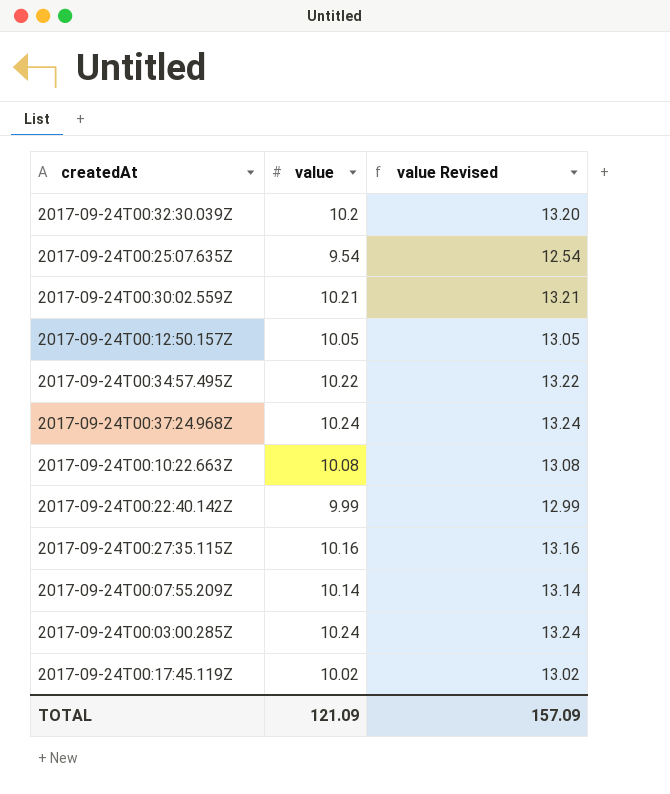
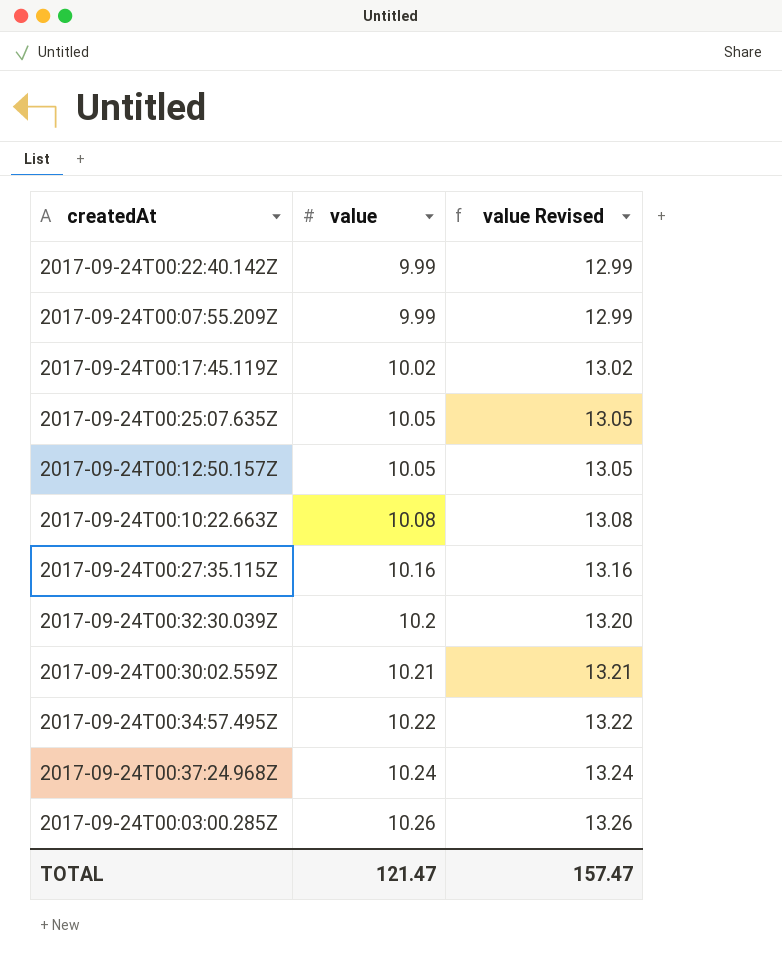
row order: none -> value ascending
2017-09-24T00:07:55.209Z | value: 10.14 -> 9.99
2017-09-24T00:07:55.209Z | value Revised: 13.14 -> 12.99
2017-09-24T00:25:07.635Z | value: 9.54 -> 10.05
2017-09-24T00:25:07.635Z | value Revised: 12.54 -> 13.05
2017-09-24T00:03:00.285Z | value: 10.24 -> 10.26
2017-09-24T00:03:00.285Z | value Revised: 13.24 -> 13.26
TOTAL | value: 121.09 -> 121.47
TOTAL | value Revised: 157.09 -> 157.47

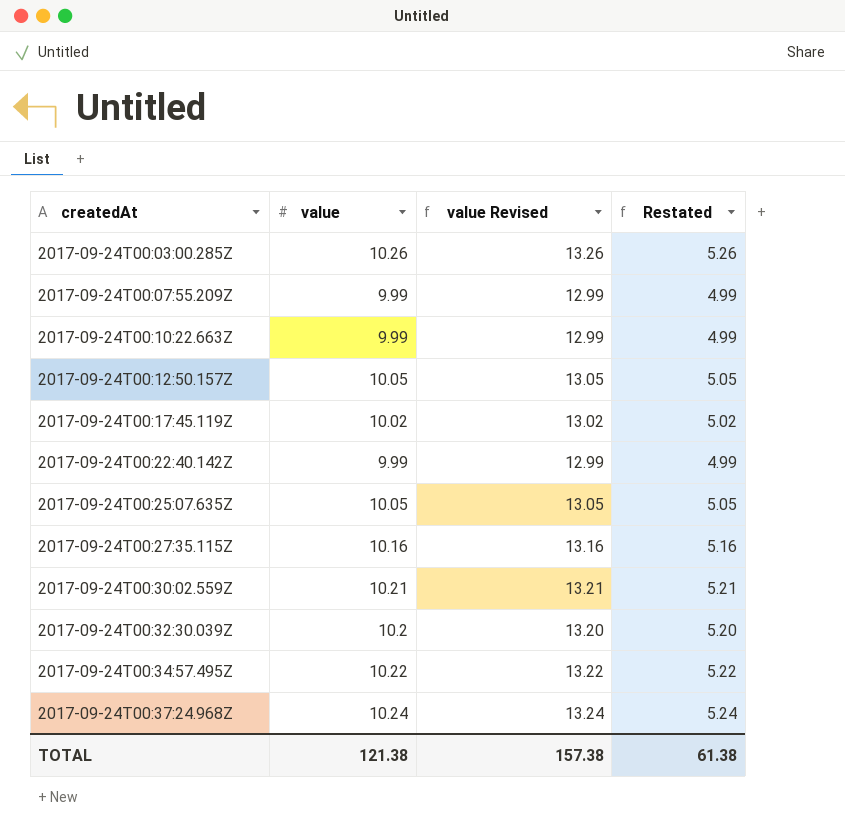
row order: value ascending -> createdAt ascending
column Restated | formula: none -> [value] - 5
2017-09-24T00:10:22.663Z | value: 10.08 -> 9.99
2017-09-24T00:10:22.663Z | value Revised: 13.08 -> 12.99
TOTAL | value: 121.47 -> 121.38
TOTAL | value Revised: 157.47 -> 157.38

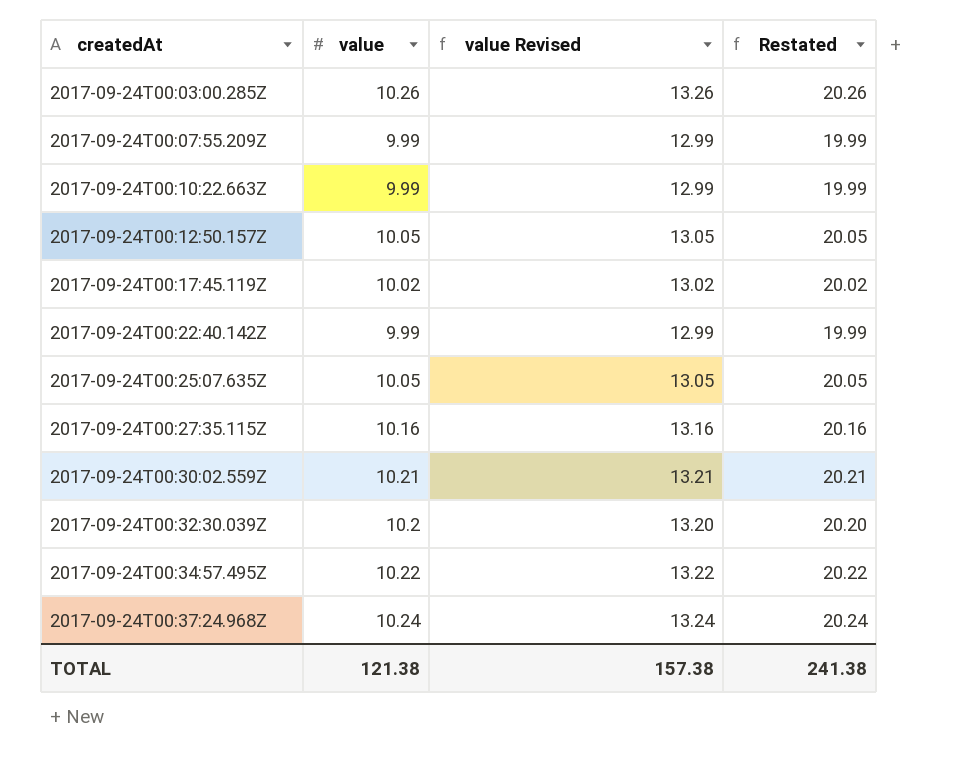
column Restated | formula: [value] - 5 -> [value] + 10
TOTAL | Restated: 61.38 -> 241.38

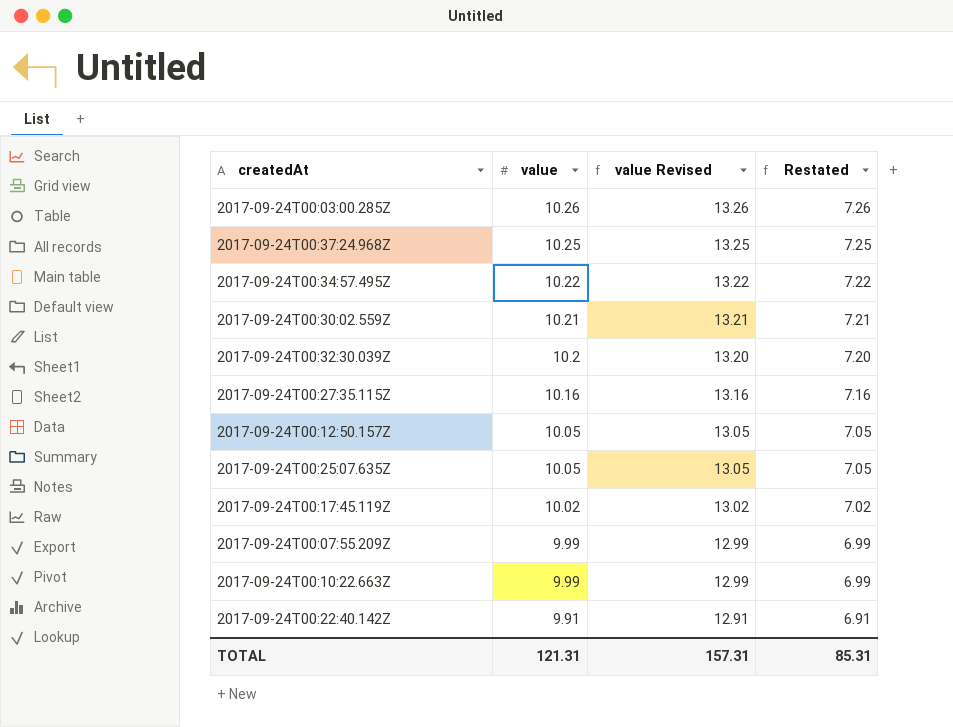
row order: createdAt ascending -> value descending
column Restated | formula: [value] + 10 -> [value] - 3
2017-09-24T00:37:24.968Z | value: 10.24 -> 10.25
2017-09-24T00:37:24.968Z | value Revised: 13.24 -> 13.25
2017-09-24T00:22:40.142Z | value: 9.99 -> 9.91
2017-09-24T00:22:40.142Z | value Revised: 12.99 -> 12.91
TOTAL | value: 121.38 -> 121.31
TOTAL | value Revised: 157.38 -> 157.31
TOTAL | Restated: 241.38 -> 85.31

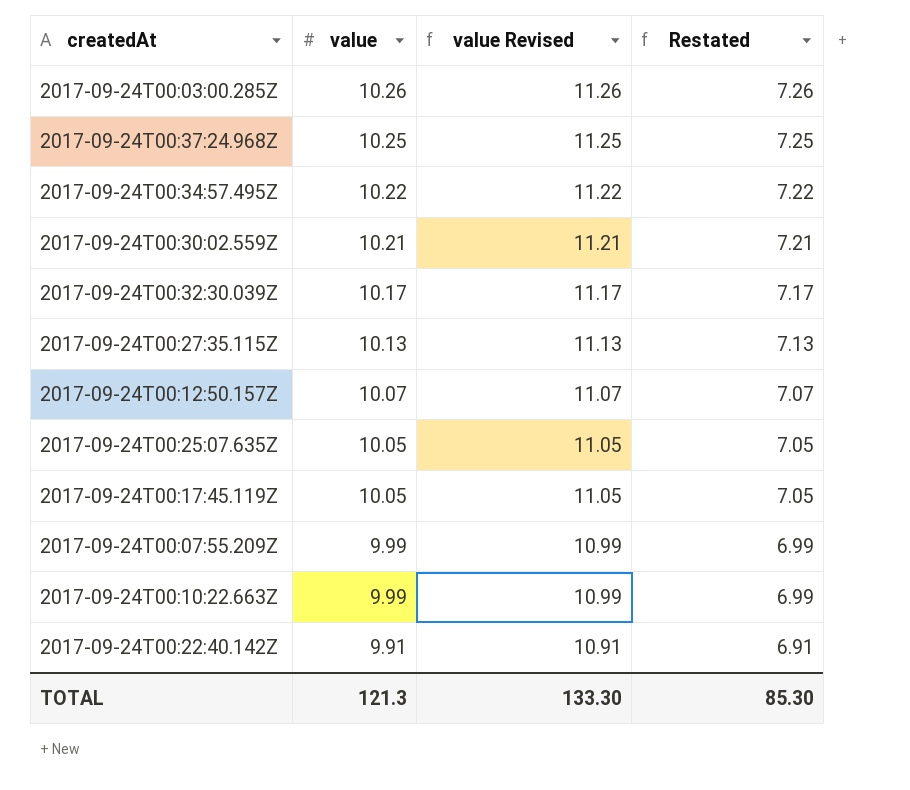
column value Revised | formula: [value] + 3 -> [value] + 1
2017-09-24T00:32:30.039Z | value: 10.2 -> 10.17
2017-09-24T00:32:30.039Z | Restated: 7.20 -> 7.17
2017-09-24T00:27:35.115Z | value: 10.16 -> 10.13
2017-09-24T00:27:35.115Z | Restated: 7.16 -> 7.13
2017-09-24T00:12:50.157Z | value: 10.05 -> 10.07
2017-09-24T00:12:50.157Z | Restated: 7.05 -> 7.07
2017-09-24T00:17:45.119Z | value: 10.02 -> 10.05
2017-09-24T00:17:45.119Z | Restated: 7.02 -> 7.05
TOTAL | value: 121.31 -> 121.3
TOTAL | value Revised: 157.31 -> 133.30
TOTAL | Restated: 85.31 -> 85.30

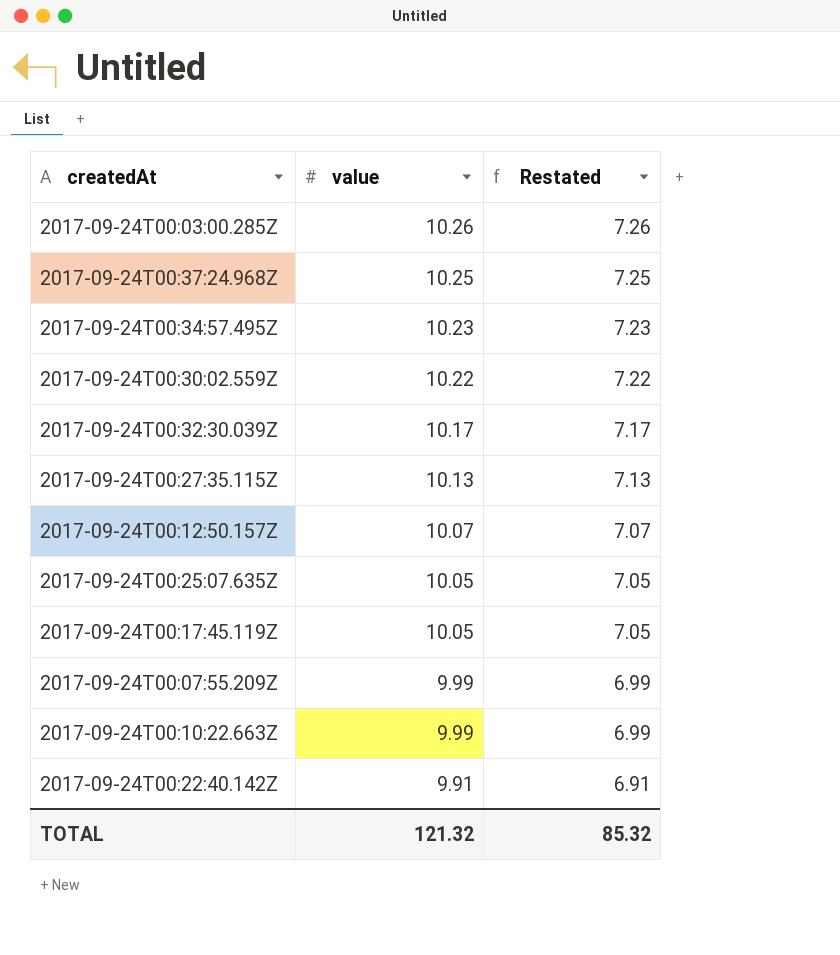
column value Revised | formula: [value] + 1 -> none
2017-09-24T00:34:57.495Z | value: 10.22 -> 10.23
2017-09-24T00:34:57.495Z | Restated: 7.22 -> 7.23
2017-09-24T00:30:02.559Z | value: 10.21 -> 10.22
2017-09-24T00:30:02.559Z | Restated: 7.21 -> 7.22
TOTAL | value: 121.3 -> 121.32
TOTAL | Restated: 85.30 -> 85.32

